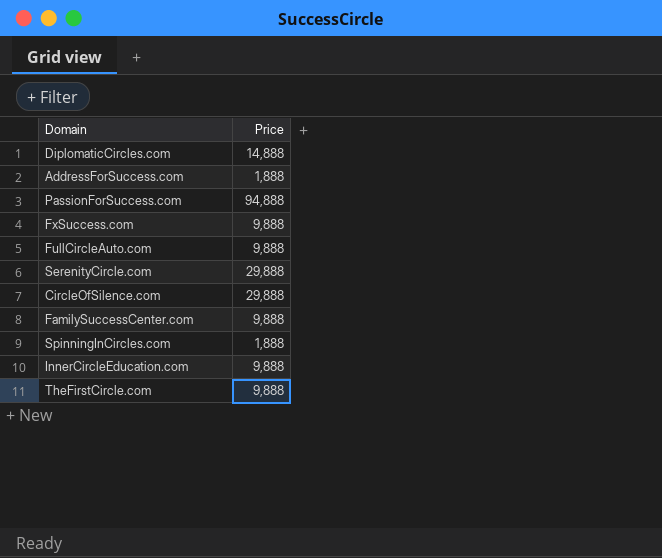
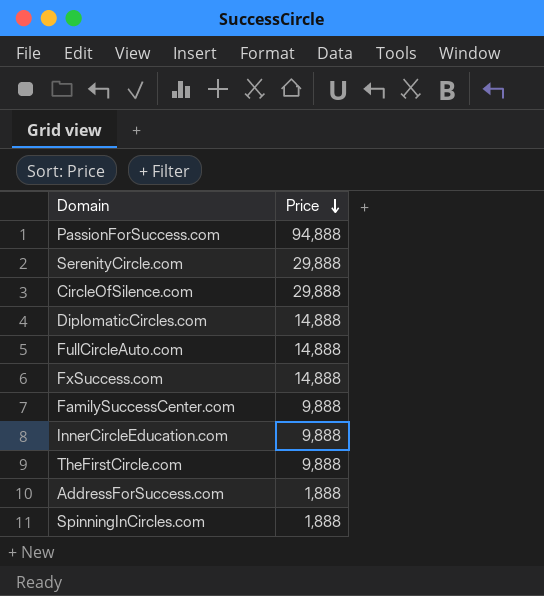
row order: none -> Price descending
FullCircleAuto.com | Price: 9,888 -> 14,888
FxSuccess.com | Price: 9,888 -> 14,888

